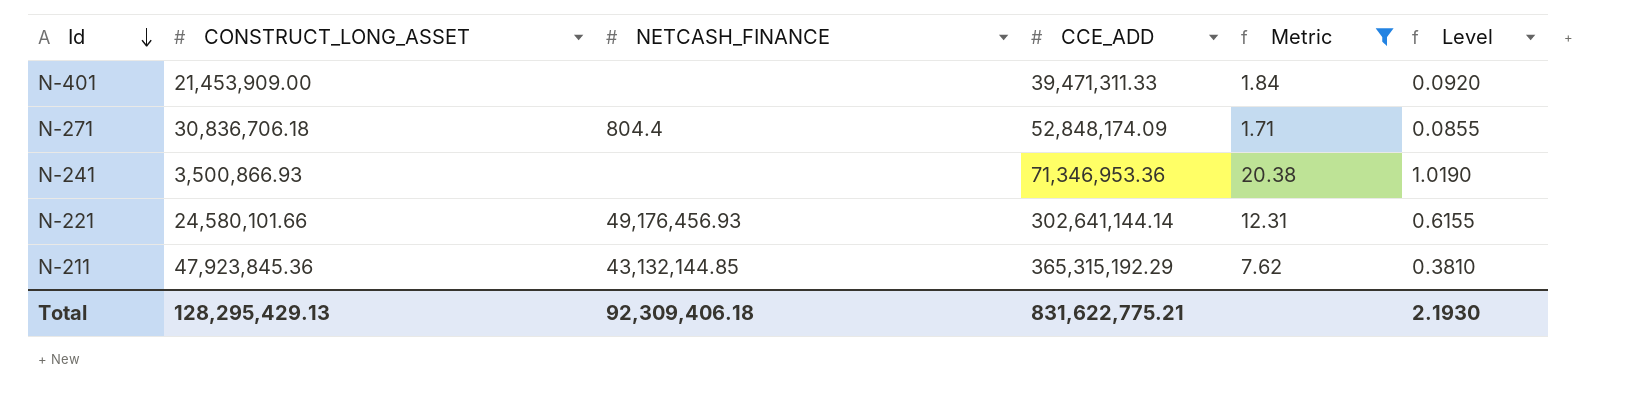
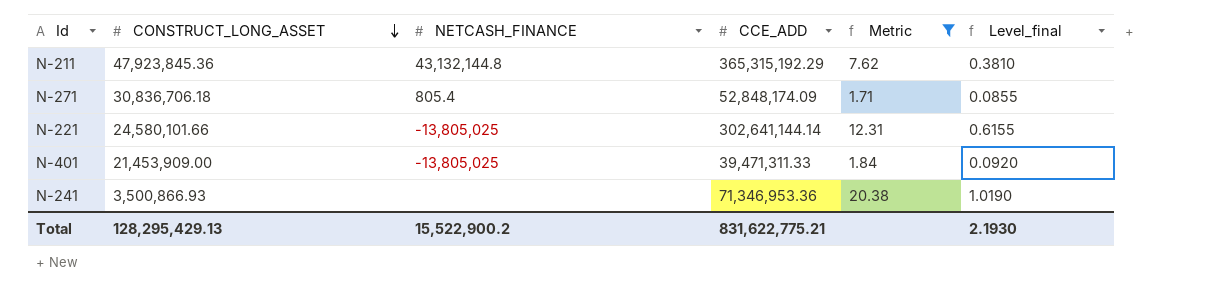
row order: Id descending -> CONSTRUCT_LONG_ASSET descending
column name: Level -> Level_final
N-211 | NETCASH_FINANCE: 43,132,144.85 -> 43,132,144.8
N-271 | NETCASH_FINANCE: 804.4 -> 805.4
N-221 | NETCASH_FINANCE: 49,176,456.93 -> -13,805,025
N-401 | NETCASH_FINANCE: none -> -13,805,025
Total | NETCASH_FINANCE: 92,309,406.18 -> 15,522,900.2

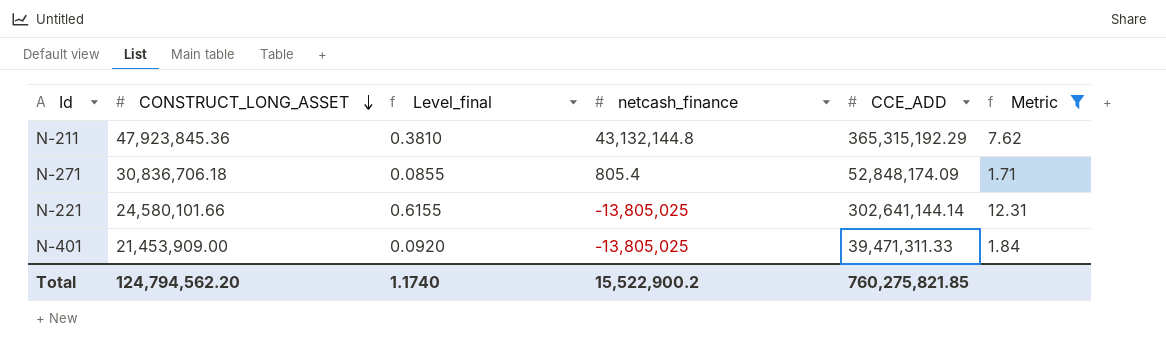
column Level_final | position: 6 -> 3
column name: NETCASH_FINANCE -> netcash_finance
row N-241: 3,500,866.93 | none | 71,346,953.36 | 20.38 | 1.0190 -> none
Total | CONSTRUCT_LONG_ASSET: 128,295,429.13 -> 124,794,562.20
Total | Level_final: 2.1930 -> 1.1740
Total | CCE_ADD: 831,622,775.21 -> 760,275,821.85

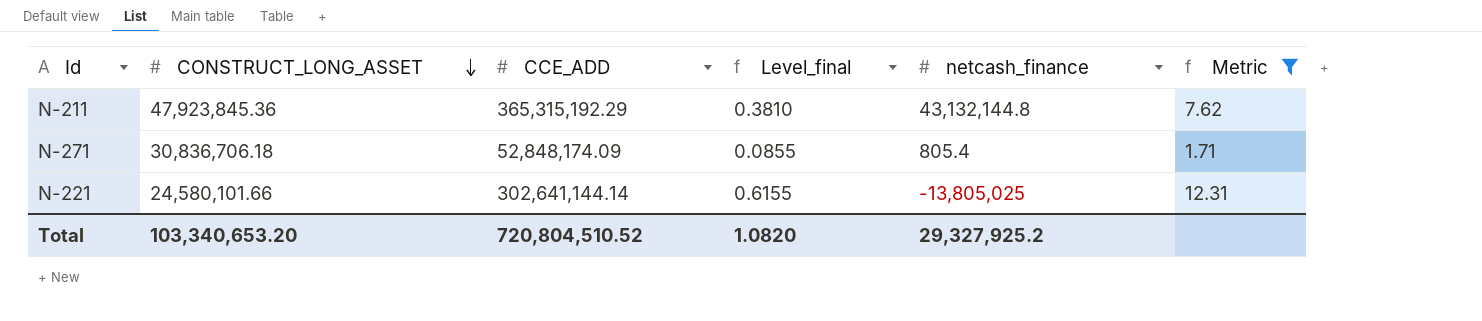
column CCE_ADD | position: 5 -> 3
row N-401: 21,453,909.00 | 0.0920 | -13,805,025 | 39,471,311.33 | 1.84 -> none
Total | CONSTRUCT_LONG_ASSET: 124,794,562.20 -> 103,340,653.20
Total | CCE_ADD: 760,275,821.85 -> 720,804,510.52
Total | Level_final: 1.1740 -> 1.0820
Total | netcash_finance: 15,522,900.2 -> 29,327,925.2

